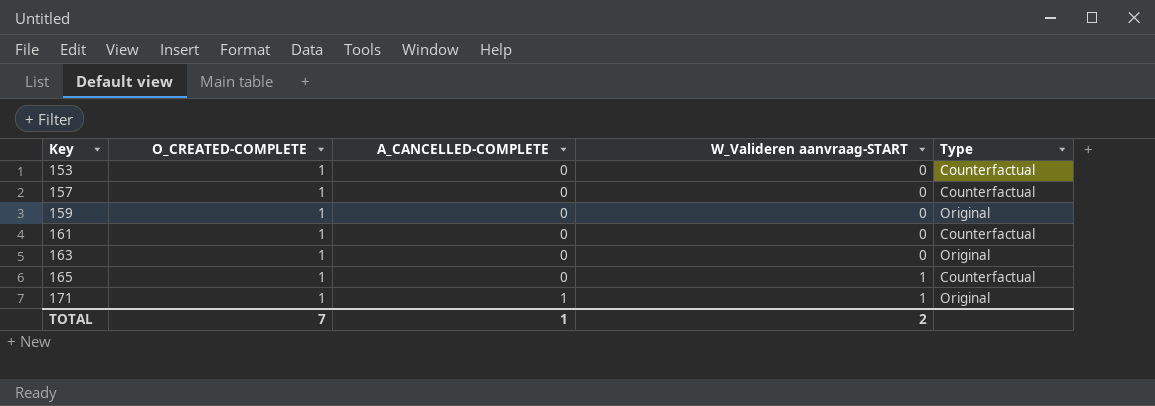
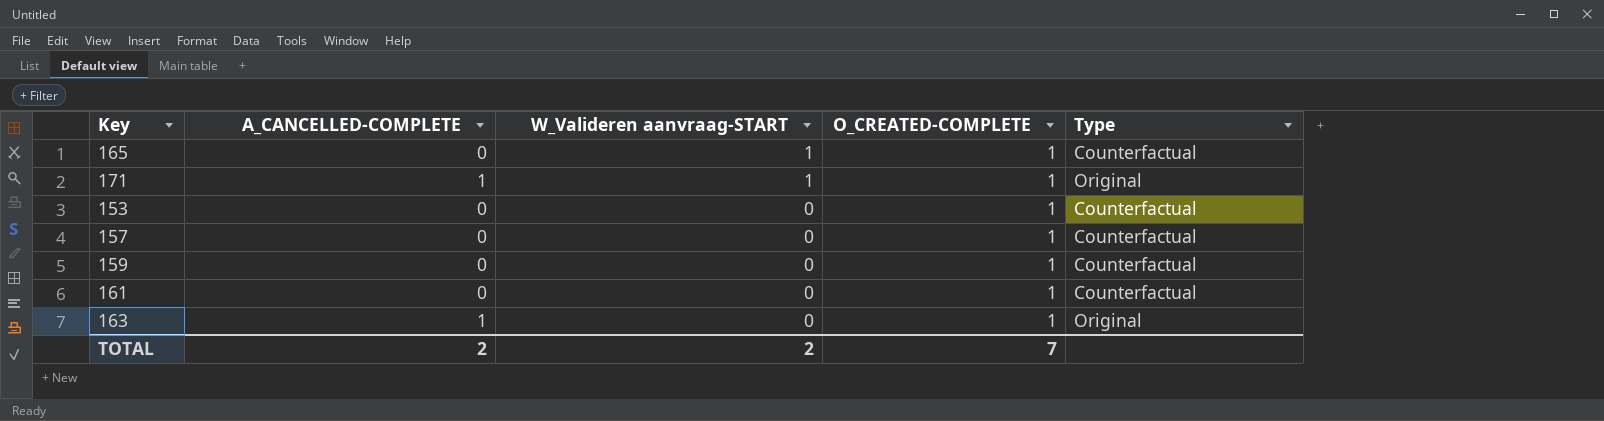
row order: Key ascending -> W_Valideren aanvraag-START descending
column O_CREATED-COMPLETE | position: 2 -> 4
159 | Type: Original -> Counterfactual
163 | A_CANCELLED-COMPLETE: 0 -> 1
TOTAL | A_CANCELLED-COMPLETE: 1 -> 2

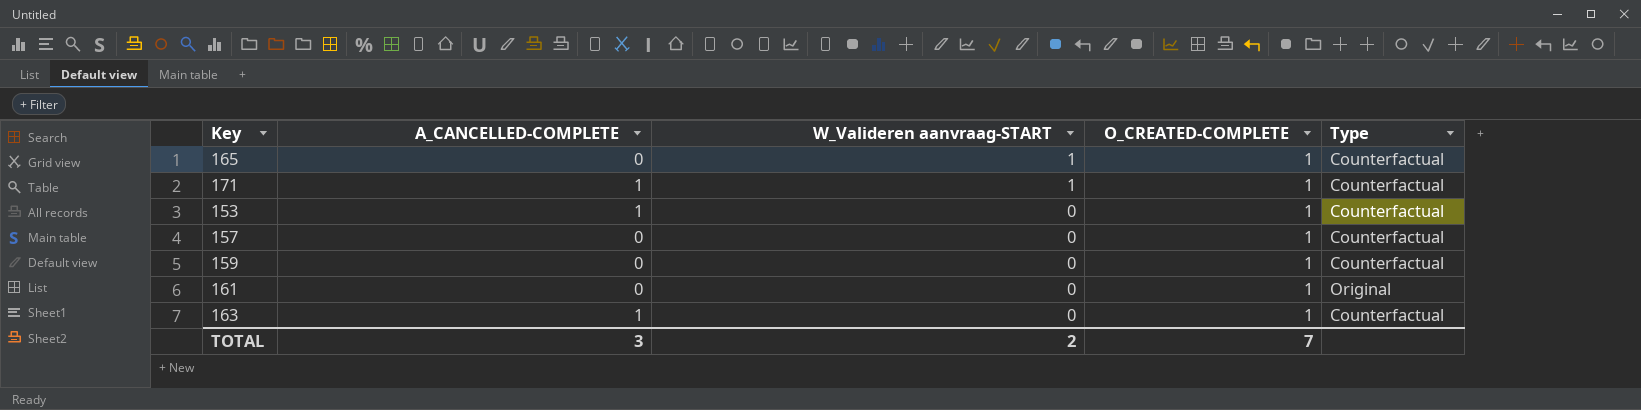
171 | Type: Original -> Counterfactual
153 | A_CANCELLED-COMPLETE: 0 -> 1
161 | Type: Counterfactual -> Original
163 | Type: Original -> Counterfactual
TOTAL | A_CANCELLED-COMPLETE: 2 -> 3

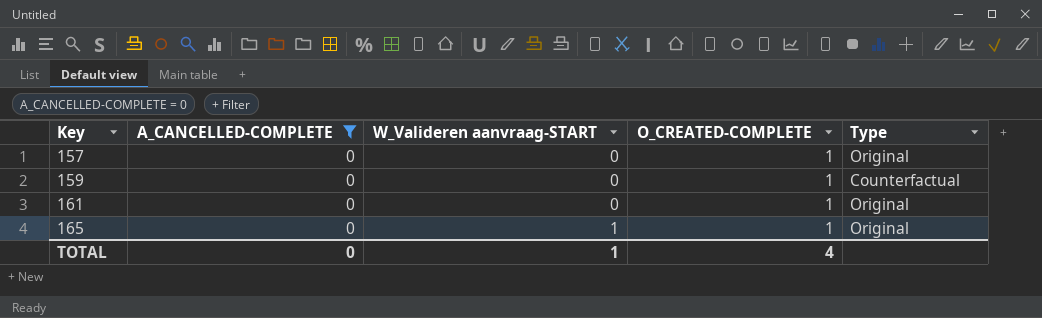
filter: none -> A_CANCELLED-COMPLETE = 0
row order: W_Valideren aanvraag-START descending -> Key ascending
157 | Type: Counterfactual -> Original
165 | Type: Counterfactual -> Original
TOTAL | A_CANCELLED-COMPLETE: 3 -> 0
TOTAL | W_Valideren aanvraag-START: 2 -> 1
TOTAL | O_CREATED-COMPLETE: 7 -> 4

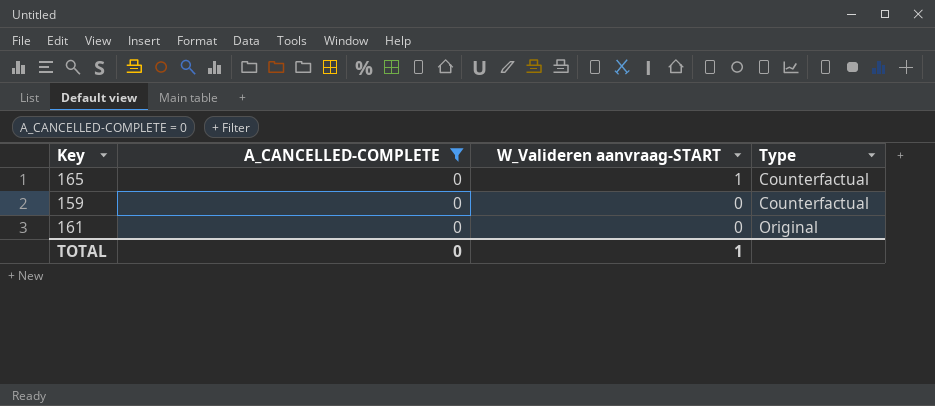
row order: Key ascending -> W_Valideren aanvraag-START descending
column O_CREATED-COMPLETE | position: 4 -> none
row 157: 0 | 0 | 1 | Original -> none
165 | Type: Original -> Counterfactual

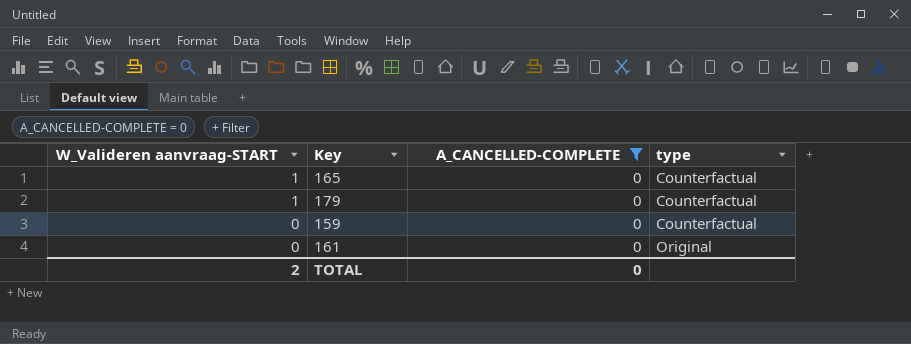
column W_Valideren aanvraag-START | position: 3 -> 1
column name: Type -> type
row 179: none -> 1 | 0 | Counterfactual
TOTAL | W_Valideren aanvraag-START: 1 -> 2

